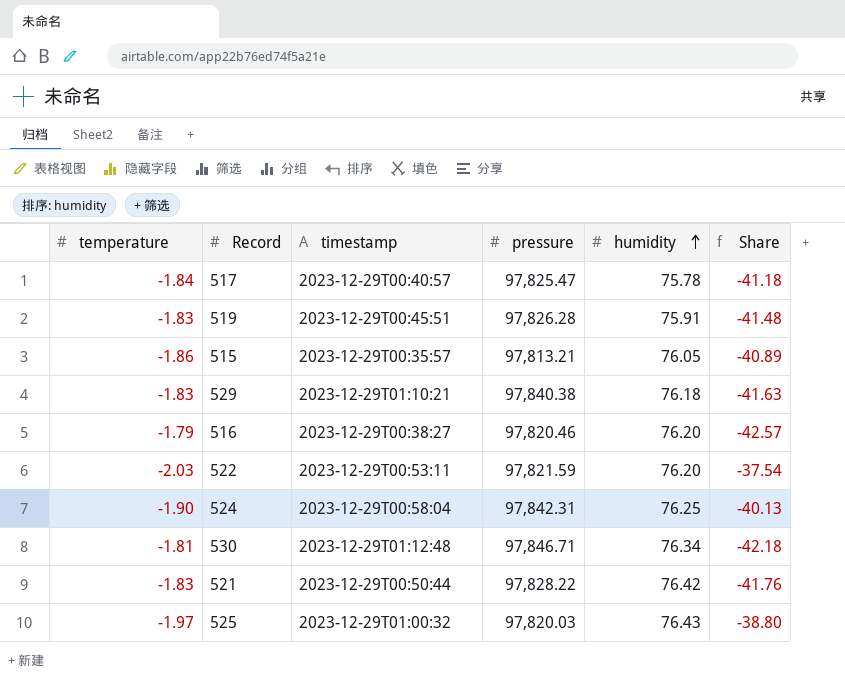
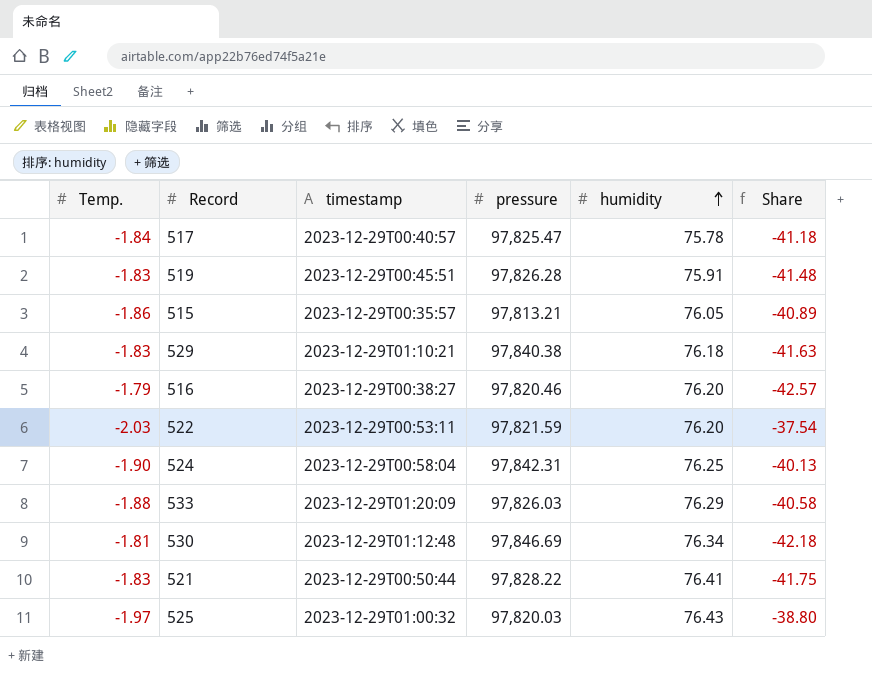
column name: temperature -> Temp.
row 533: none -> -1.88 | 2023-12-29T01:20:09 | 97,826.03 | 76.29 | -40.58
530 | pressure: 97,846.71 -> 97,846.69
521 | humidity: 76.42 -> 76.41
521 | Share: -41.76 -> -41.75

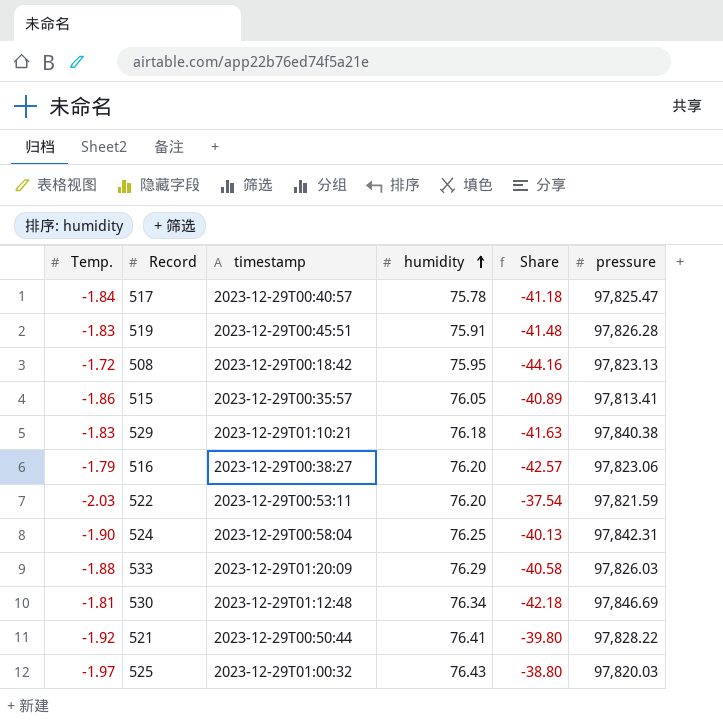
column pressure | position: 4 -> 6
row 508: none -> -1.72 | 2023-12-29T00:18:42 | 75.95 | -44.16 | 97,823.13
515 | pressure: 97,813.21 -> 97,813.41
516 | pressure: 97,820.46 -> 97,823.06
521 | Temp.: -1.83 -> -1.92
521 | Share: -41.75 -> -39.80

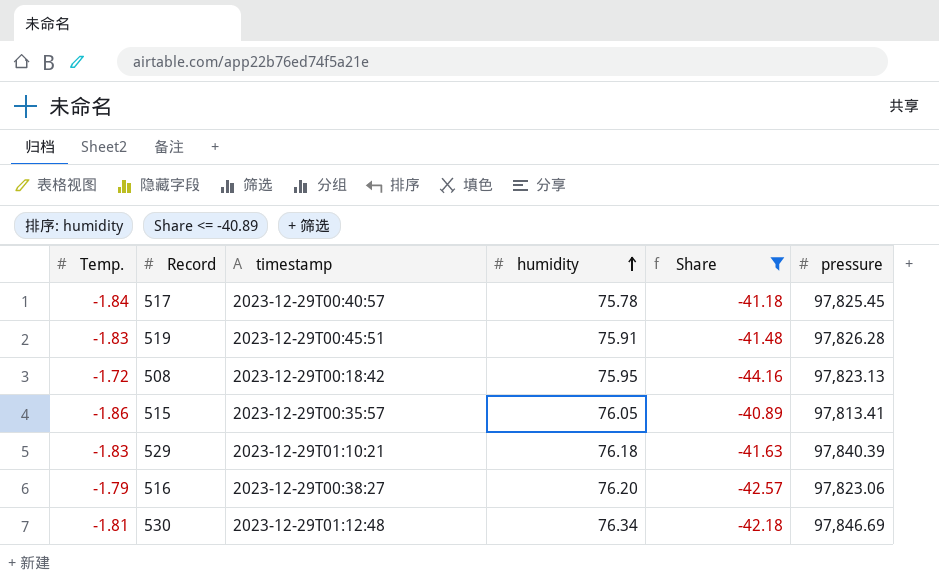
filter: none -> Share <= -40.89
517 | pressure: 97,825.47 -> 97,825.45
529 | pressure: 97,840.38 -> 97,840.39

